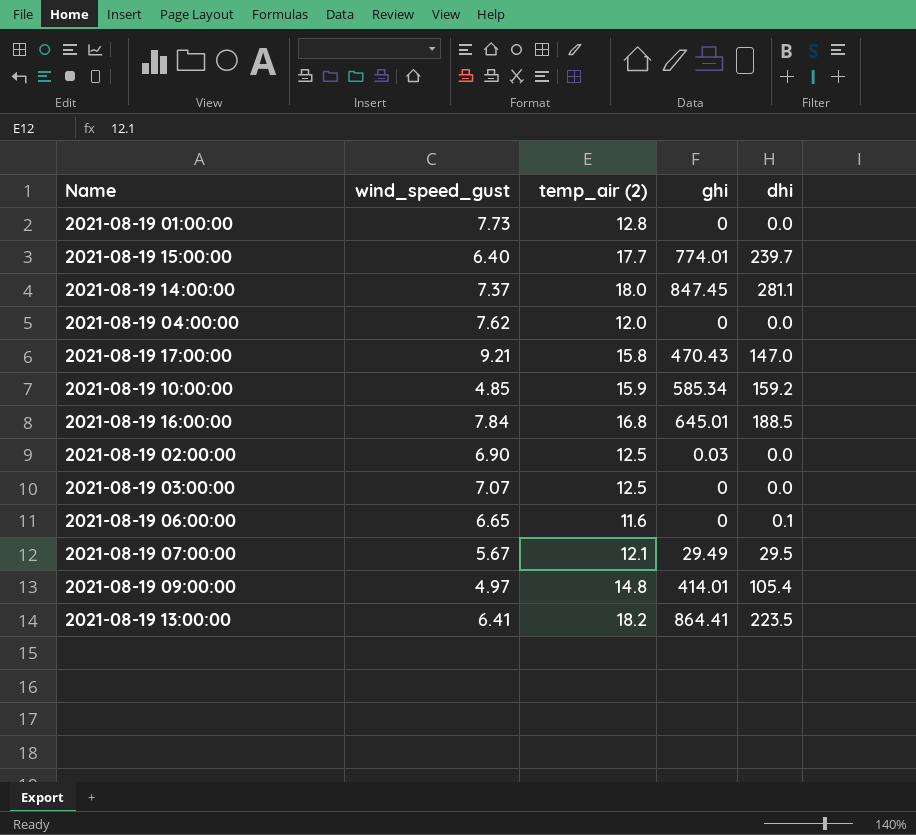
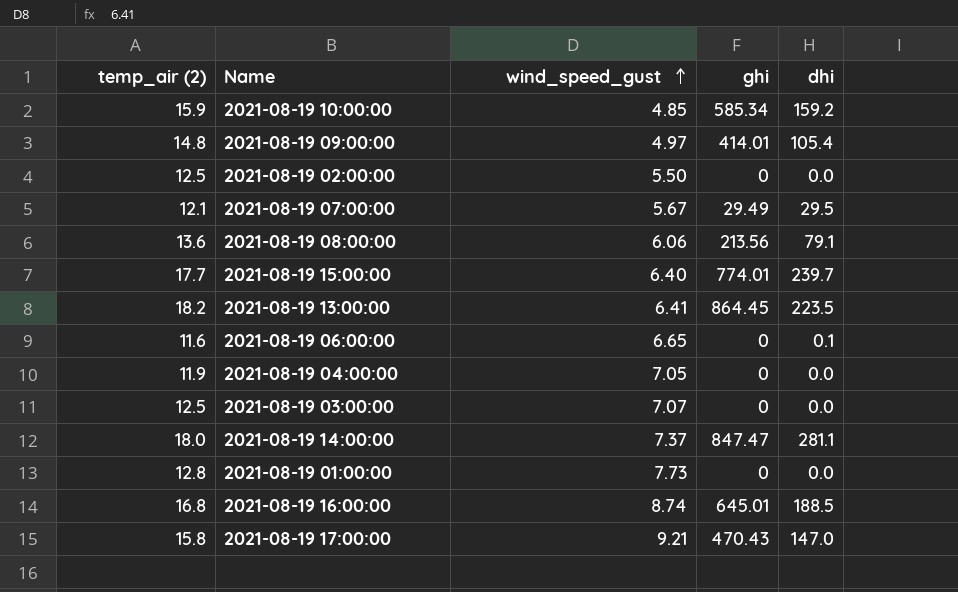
row order: none -> wind_speed_gust ascending
column temp_air (2) | position: 3 -> 1
2021-08-19 02:00:00 | wind_speed_gust: 6.90 -> 5.50
2021-08-19 02:00:00 | ghi: 0.03 -> 0
row 2021-08-19 08:00:00: none -> 13.6 | 6.06 | 213.56 | 79.1
2021-08-19 13:00:00 | ghi: 864.41 -> 864.45
2021-08-19 04:00:00 | temp_air (2): 12.0 -> 11.9
2021-08-19 04:00:00 | wind_speed_gust: 7.62 -> 7.05
2021-08-19 14:00:00 | ghi: 847.45 -> 847.47
2021-08-19 16:00:00 | wind_speed_gust: 7.84 -> 8.74

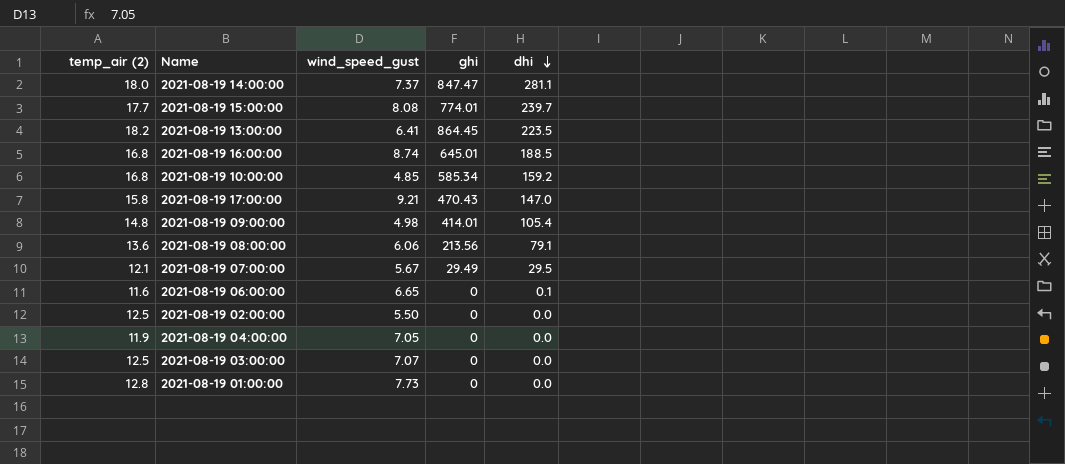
row order: wind_speed_gust ascending -> dhi descending
2021-08-19 15:00:00 | wind_speed_gust: 6.40 -> 8.08
2021-08-19 10:00:00 | temp_air (2): 15.9 -> 16.8
2021-08-19 09:00:00 | wind_speed_gust: 4.97 -> 4.98

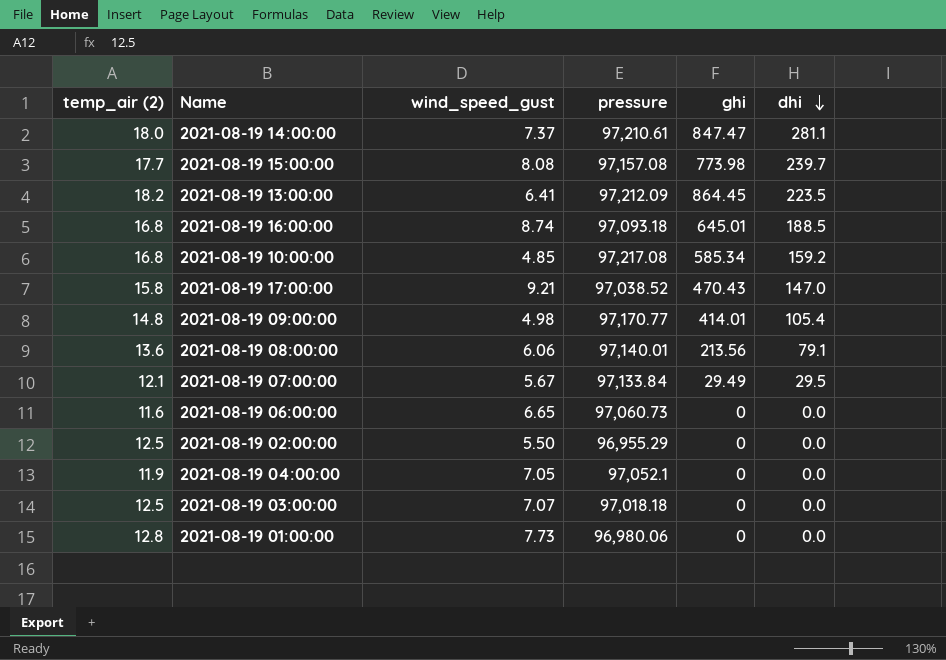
column pressure | position: none -> 4
2021-08-19 15:00:00 | ghi: 774.01 -> 773.98
2021-08-19 06:00:00 | dhi: 0.1 -> 0.0

